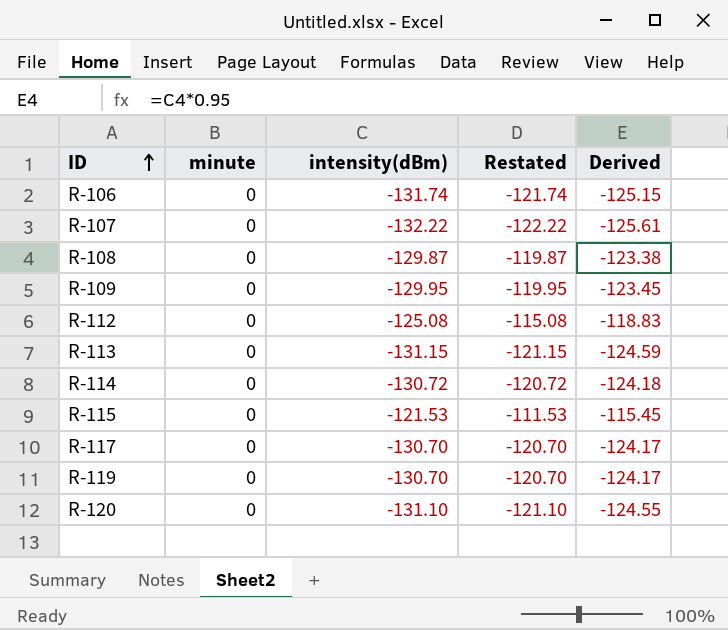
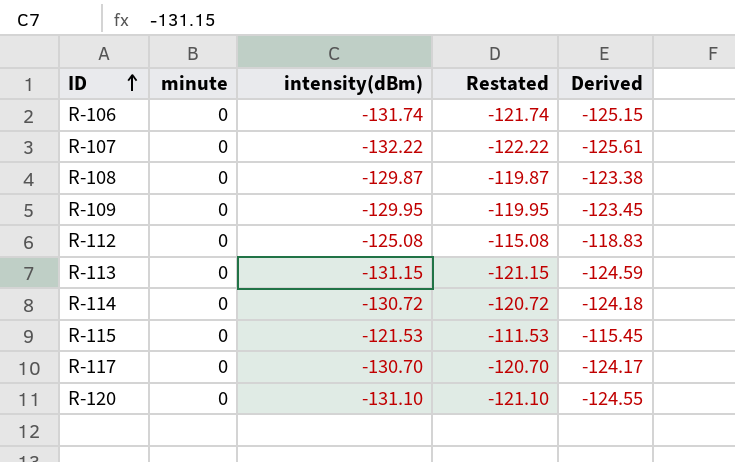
row R-119: 0 | -130.70 | -120.70 | -124.17 -> none

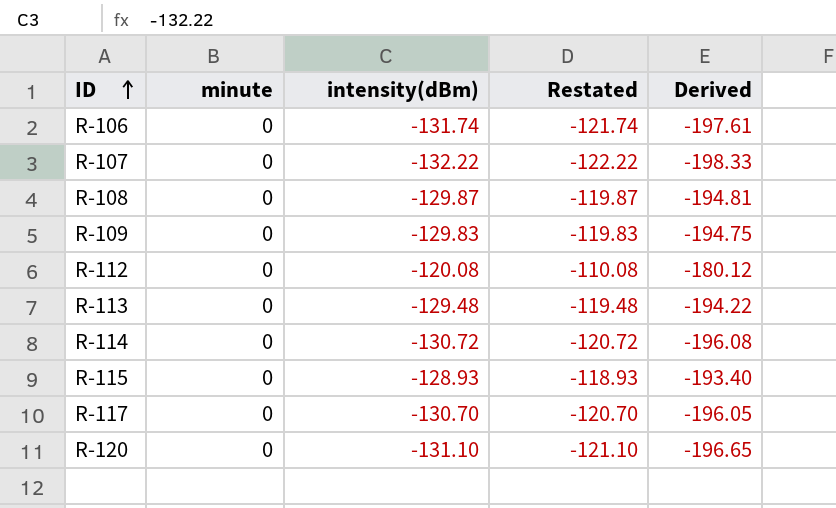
column Derived | formula: [intensity(dBm)] * 0.95 -> [intensity(dBm)] * 1.5
R-109 | intensity(dBm): -129.95 -> -129.83
R-109 | Restated: -119.95 -> -119.83
R-112 | intensity(dBm): -125.08 -> -120.08
R-112 | Restated: -115.08 -> -110.08
R-113 | intensity(dBm): -131.15 -> -129.48
R-113 | Restated: -121.15 -> -119.48
R-115 | intensity(dBm): -121.53 -> -128.93
R-115 | Restated: -111.53 -> -118.93

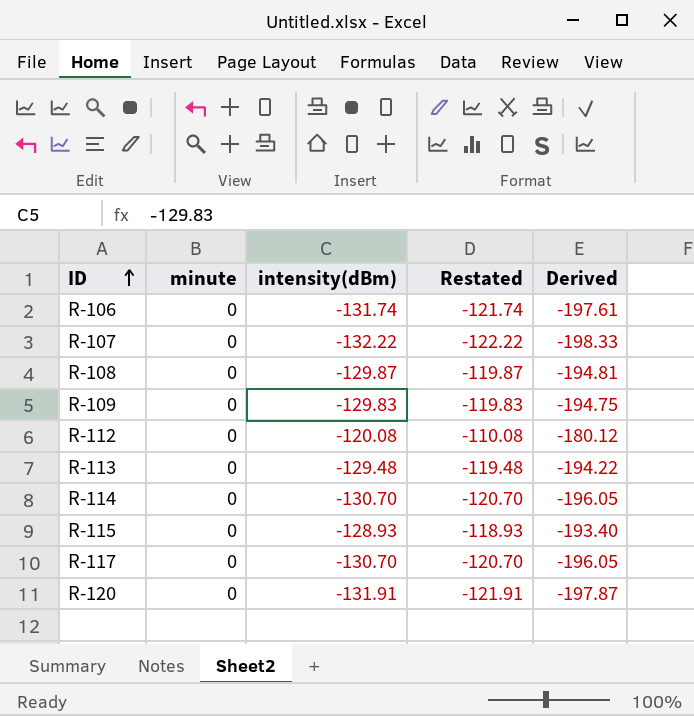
R-114 | intensity(dBm): -130.72 -> -130.70
R-114 | Restated: -120.72 -> -120.70
R-114 | Derived: -196.08 -> -196.05
R-120 | intensity(dBm): -131.10 -> -131.91
R-120 | Restated: -121.10 -> -121.91
R-120 | Derived: -196.65 -> -197.87

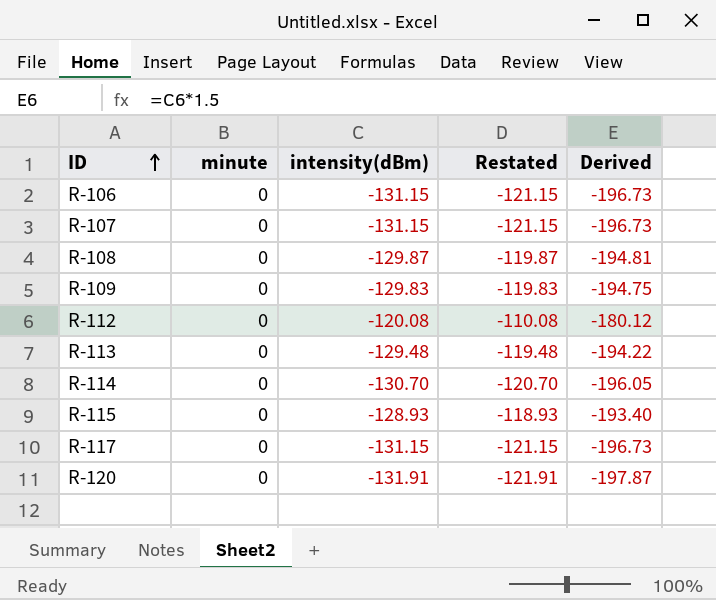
R-106 | intensity(dBm): -131.74 -> -131.15
R-106 | Restated: -121.74 -> -121.15
R-106 | Derived: -197.61 -> -196.73
R-107 | intensity(dBm): -132.22 -> -131.15
R-107 | Restated: -122.22 -> -121.15
R-107 | Derived: -198.33 -> -196.73
R-117 | intensity(dBm): -130.70 -> -131.15
R-117 | Restated: -120.70 -> -121.15
R-117 | Derived: -196.05 -> -196.73

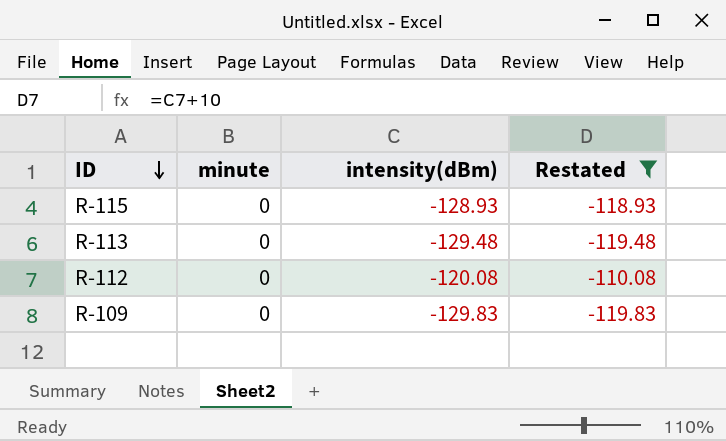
filter: none -> Restated >= -119.83
row order: ID ascending -> ID descending
column Derived | formula: [intensity(dBm)] * 1.5 -> none

